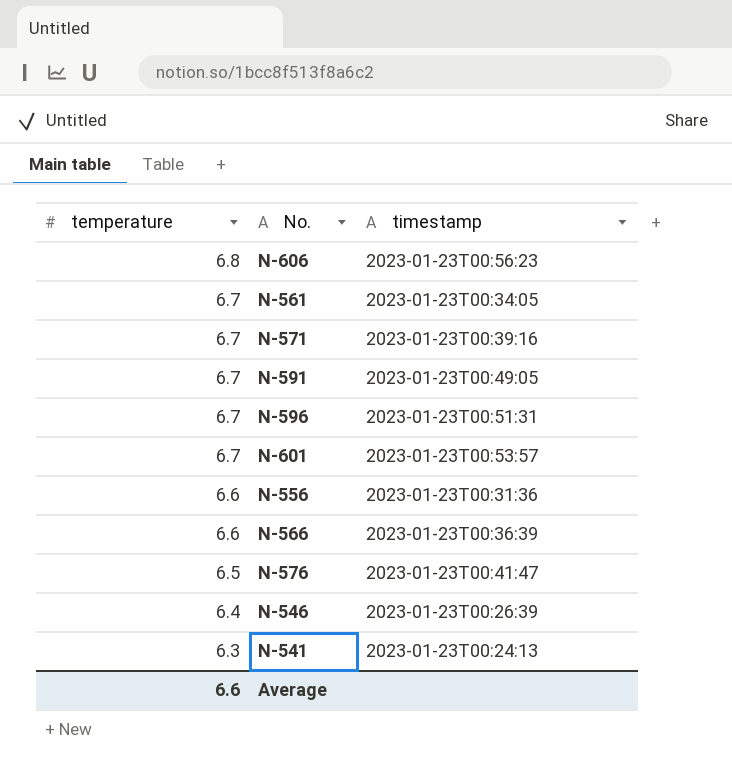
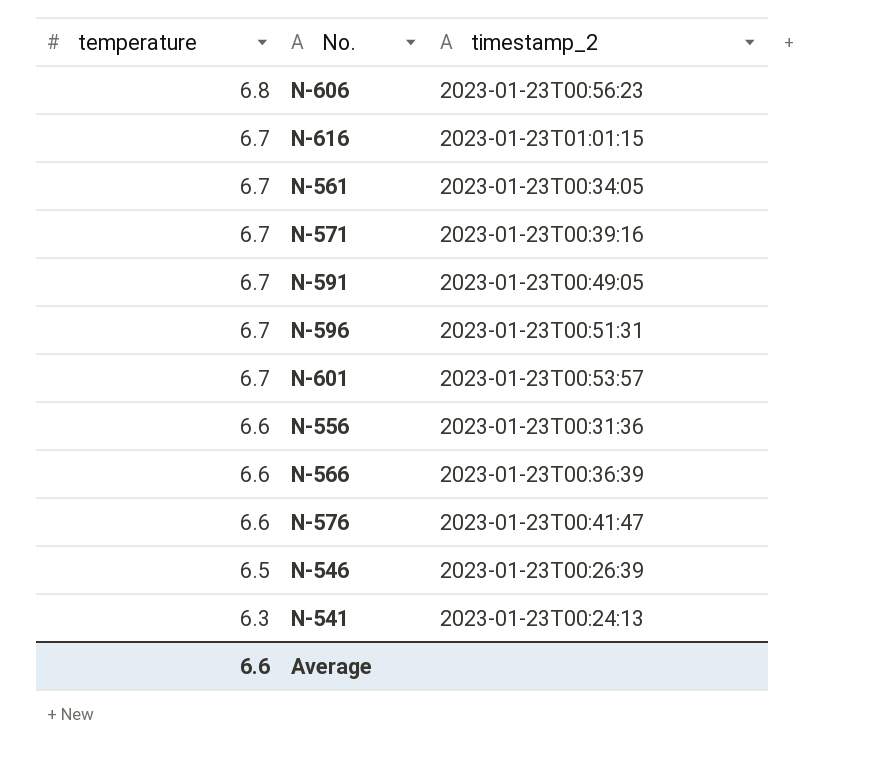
column name: timestamp -> timestamp_2
row N-616: none -> 6.7 | 2023-01-23T01:01:15
N-576 | temperature: 6.5 -> 6.6
N-546 | temperature: 6.4 -> 6.5

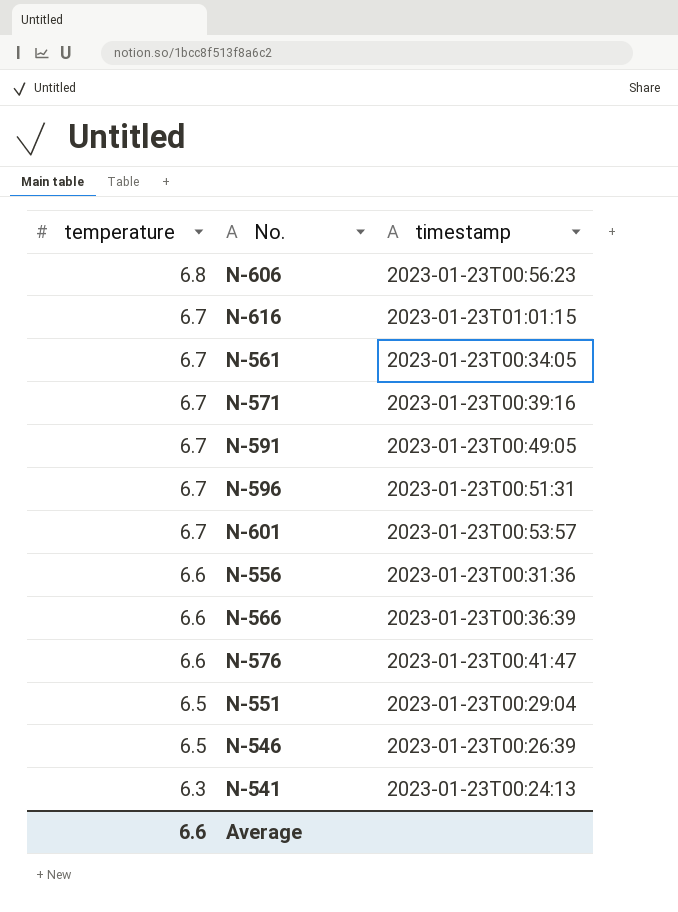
column name: timestamp_2 -> timestamp
row N-551: none -> 6.5 | 2023-01-23T00:29:04

